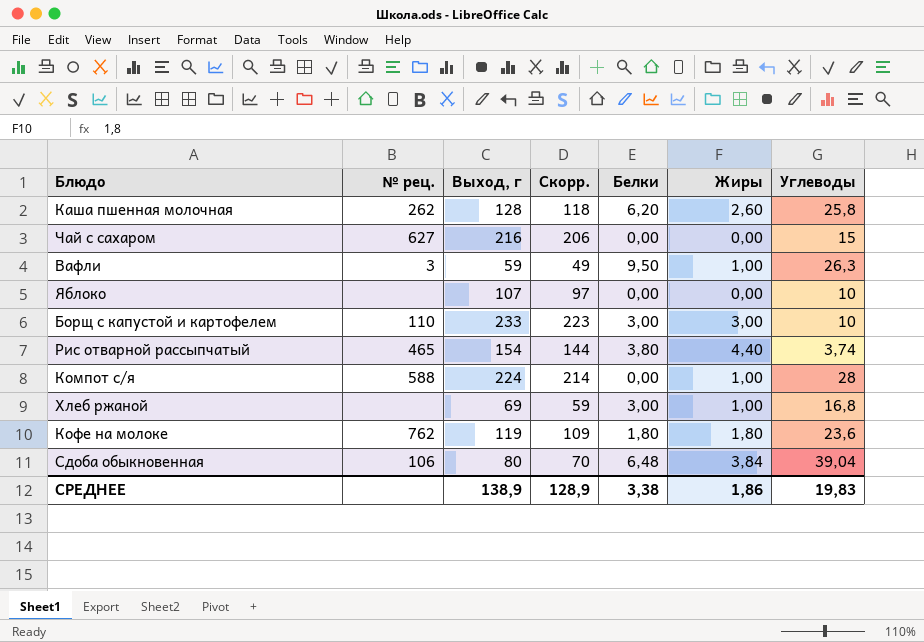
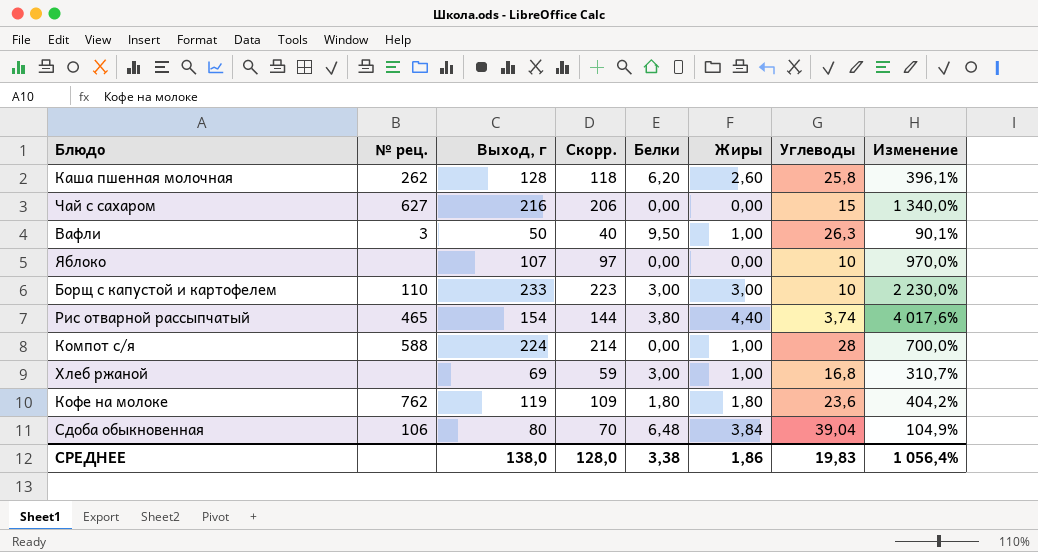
column Изменение | formula: none -> ([Выход, г] - [Углеводы]) / [Углеводы]
Вафли | Выход, г: 59 -> 50
Вафли | Скорр.: 49 -> 40
СРЕДНЕЕ | Выход, г: 138,9 -> 138,0
СРЕДНЕЕ | Скорр.: 128,9 -> 128,0

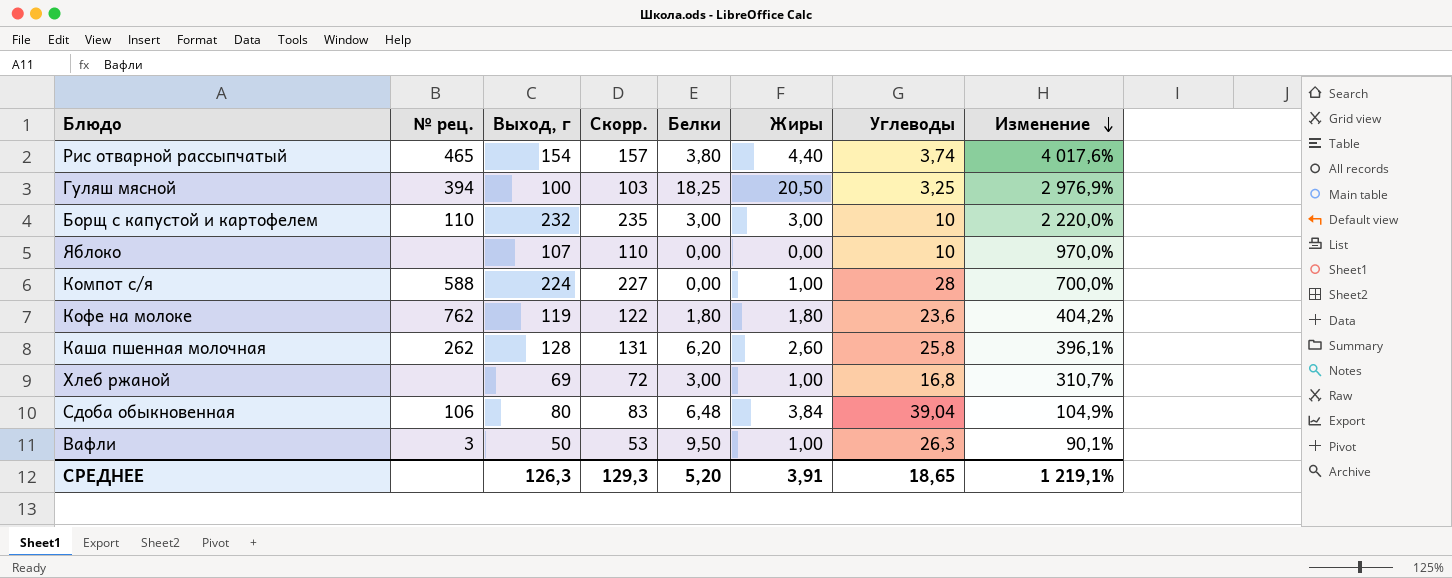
row order: none -> Изменение descending
column Скорр. | formula: [Выход, г] - 10 -> [Выход, г] + 3
row Чай с сахаром: 627 | 216 | 206 | 0,00 | 0,00 | 15 | 1 340,0% -> none
row Гуляш мясной: none -> 394 | 100 | 103 | 18,25 | 20,50 | 3,25 | 2 976,9%
Борщ с капустой и картофелем | Выход, г: 233 -> 232
Борщ с капустой и картофелем | Изменение: 2 230,0% -> 2 220,0%
СРЕДНЕЕ | Выход, г: 138,0 -> 126,3
СРЕДНЕЕ | Скорр.: 128,0 -> 129,3
СРЕДНЕЕ | Белки: 3,38 -> 5,20
СРЕДНЕЕ | Жиры: 1,86 -> 3,91
СРЕДНЕЕ | Углеводы: 19,83 -> 18,65
СРЕДНЕЕ | Изменение: 1 056,4% -> 1 219,1%

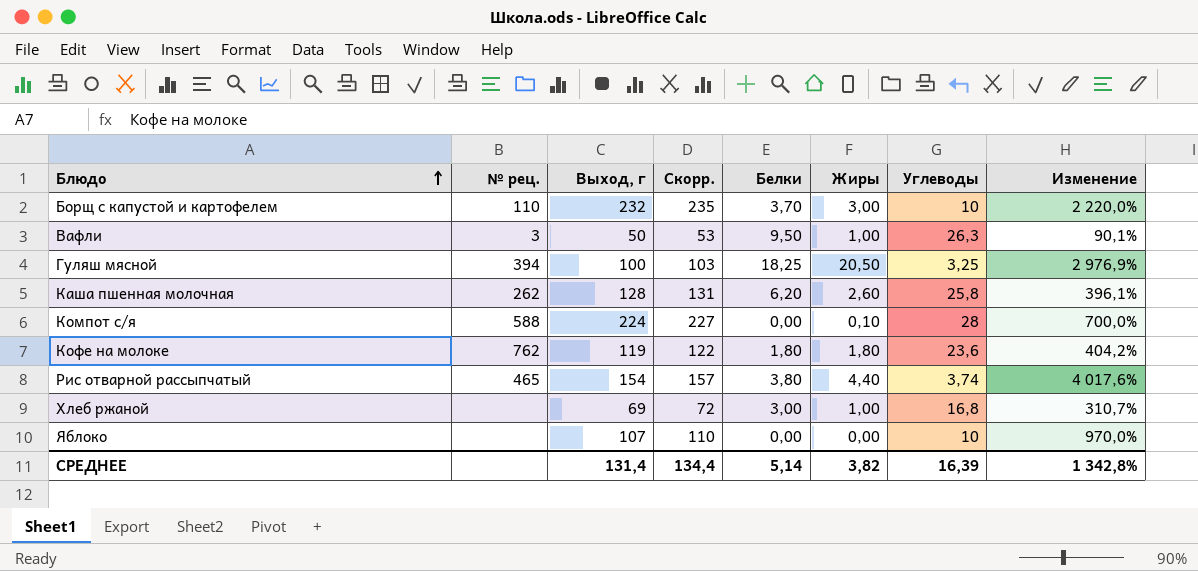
row order: Изменение descending -> Блюдо ascending
row Cдоба обыкновенная: 106 | 80 | 83 | 6,48 | 3,84 | 39,04 | 104,9% -> none
Борщ с капустой и картофелем | Белки: 3,00 -> 3,70
Компот с/я | Жиры: 1,00 -> 0,10
СРЕДНЕЕ | Выход, г: 126,3 -> 131,4
СРЕДНЕЕ | Скорр.: 129,3 -> 134,4
СРЕДНЕЕ | Белки: 5,20 -> 5,14
СРЕДНЕЕ | Жиры: 3,91 -> 3,82
СРЕДНЕЕ | Углеводы: 18,65 -> 16,39
СРЕДНЕЕ | Изменение: 1 219,1% -> 1 342,8%

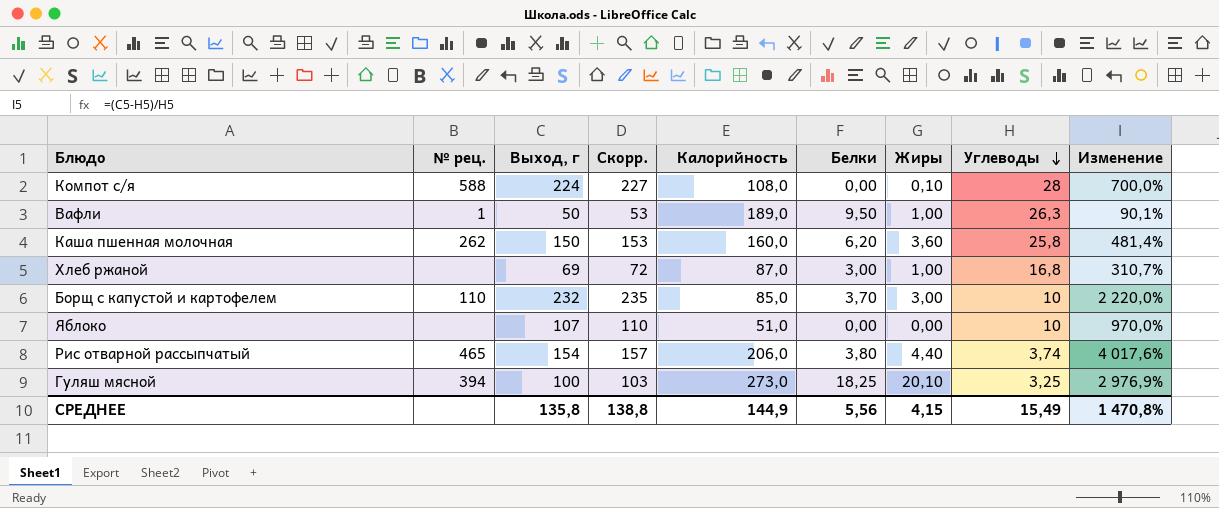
row order: Блюдо ascending -> Углеводы descending
column Калорийность | position: none -> 5
row Кофе на молоке: 762 | 119 | 122 | 1,80 | 1,80 | 23,6 | 404,2% -> none
Вафли | № рец.: 3 -> 1
Каша пшенная молочная | Выход, г: 128 -> 150
Каша пшенная молочная | Скорр.: 131 -> 153
Каша пшенная молочная | Жиры: 2,60 -> 3,60
Каша пшенная молочная | Изменение: 396,1% -> 481,4%
Гуляш мясной | Жиры: 20,50 -> 20,10
СРЕДНЕЕ | Выход, г: 131,4 -> 135,8
СРЕДНЕЕ | Скорр.: 134,4 -> 138,8
СРЕДНЕЕ | Белки: 5,14 -> 5,56
СРЕДНЕЕ | Жиры: 3,82 -> 4,15
СРЕДНЕЕ | Углеводы: 16,39 -> 15,49
СРЕДНЕЕ | Изменение: 1 342,8% -> 1 470,8%

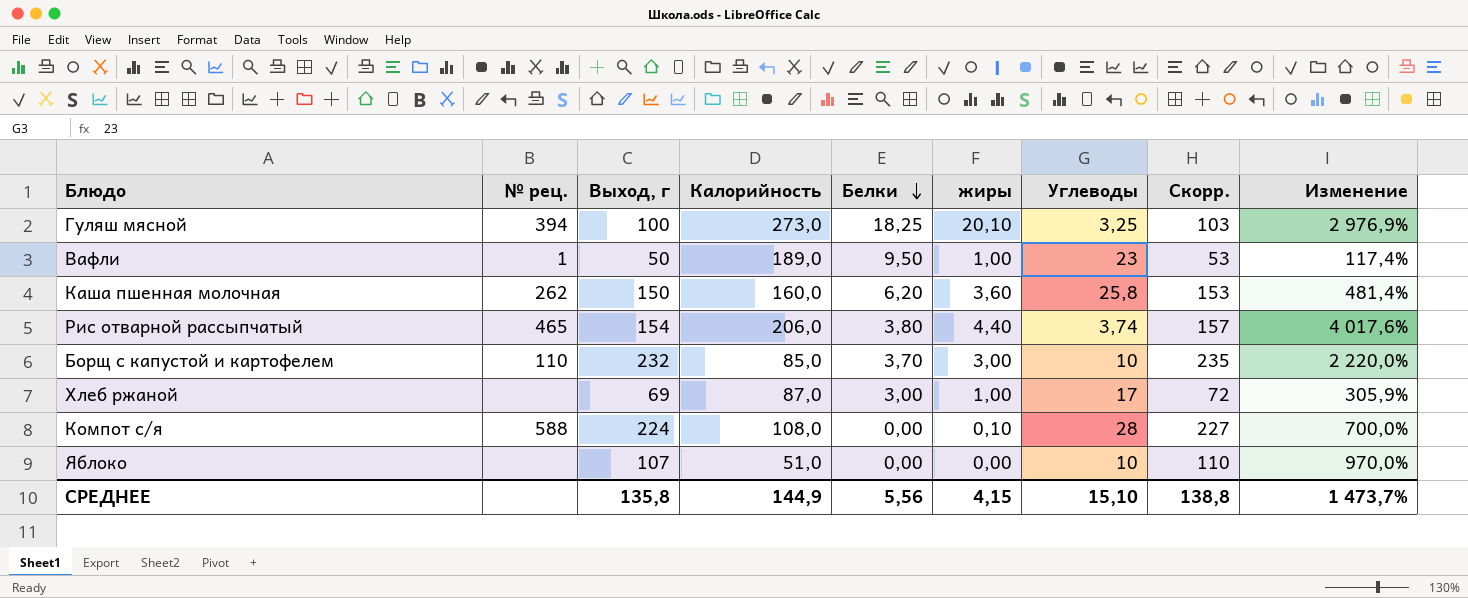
row order: Углеводы descending -> Белки descending
column name: Жиры -> жиры
column Скорр. | position: 4 -> 8
Вафли | Углеводы: 26,3 -> 23
Вафли | Изменение: 90,1% -> 117,4%
Хлеб ржаной | Углеводы: 16,8 -> 17
Хлеб ржаной | Изменение: 310,7% -> 305,9%
СРЕДНЕЕ | Углеводы: 15,49 -> 15,10
СРЕДНЕЕ | Изменение: 1 470,8% -> 1 473,7%

